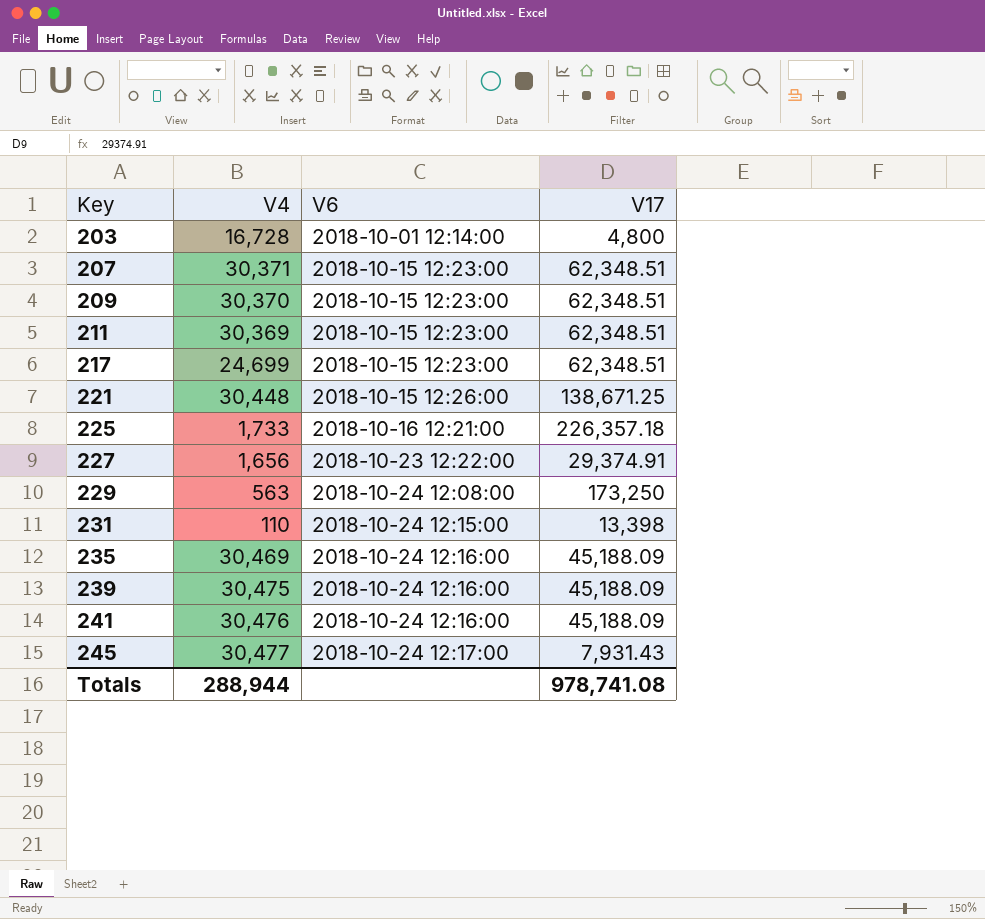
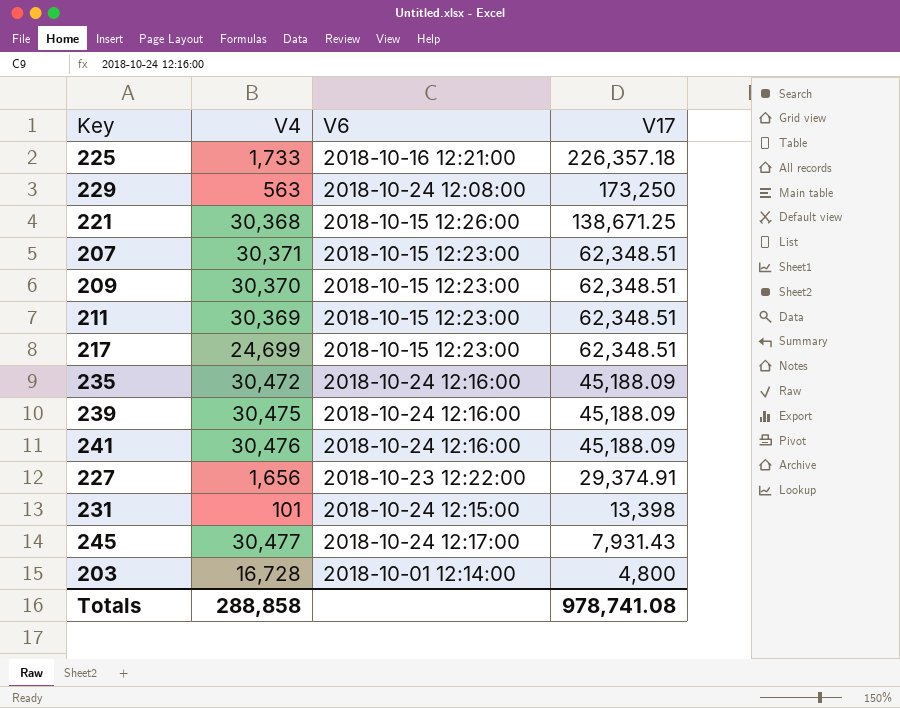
row order: Key ascending -> V17 descending
221 | V4: 30,448 -> 30,368
235 | V4: 30,469 -> 30,472
231 | V4: 110 -> 101
Totals | V4: 288,944 -> 288,858

